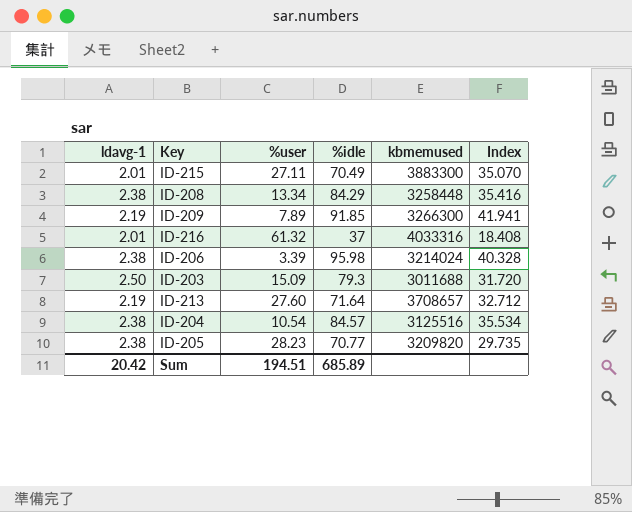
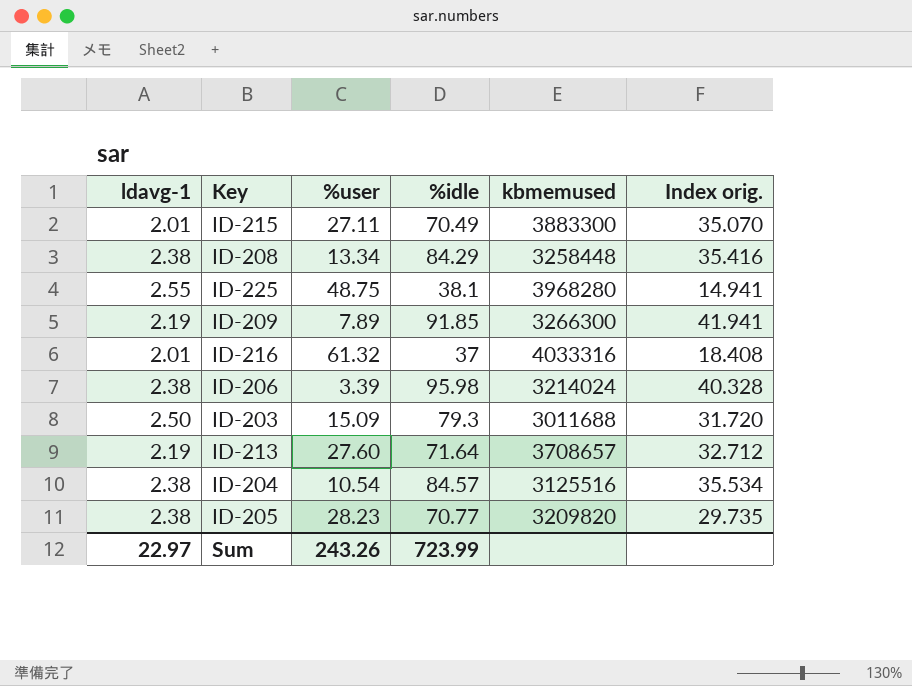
column name: Index -> Index orig.
row ID-225: none -> 2.55 | 48.75 | 38.1 | 3968280 | 14.941
Sum | ldavg-1: 20.42 -> 22.97
Sum | %user: 194.51 -> 243.26
Sum | %idle: 685.89 -> 723.99

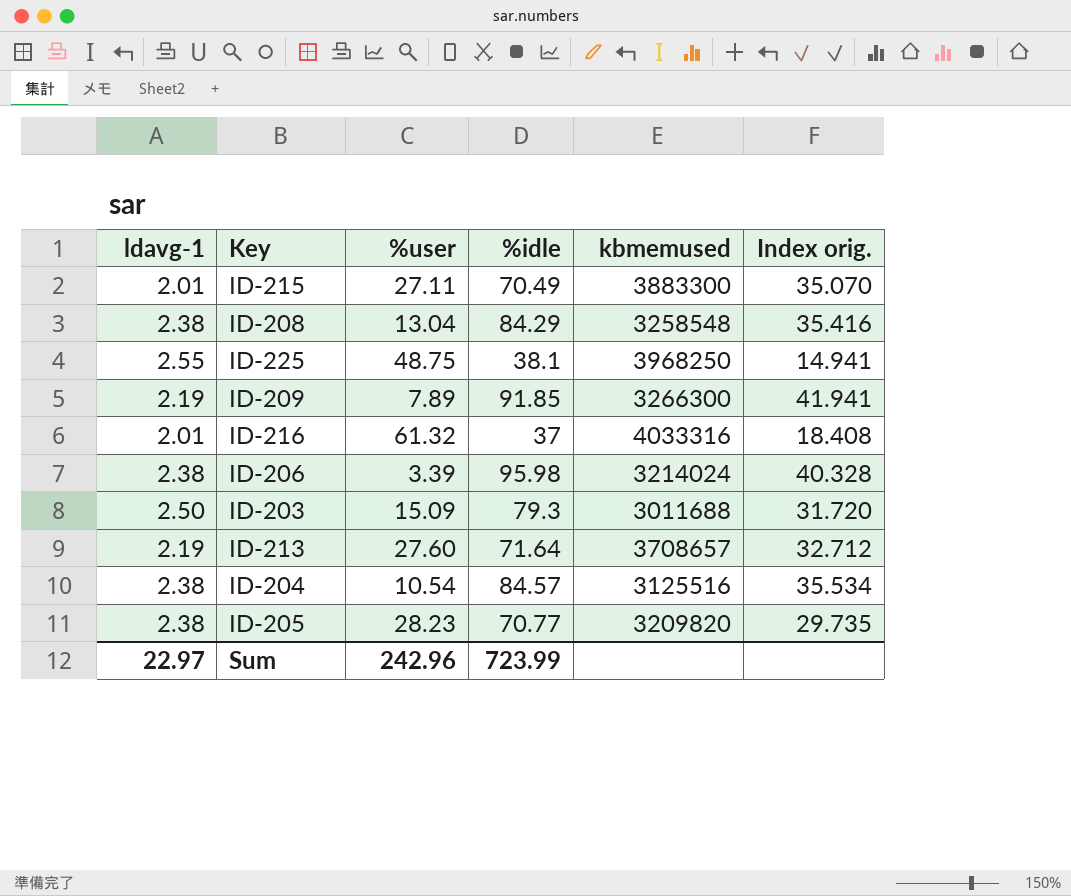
ID-208 | %user: 13.34 -> 13.04
ID-208 | kbmemused: 3258448 -> 3258548
ID-225 | kbmemused: 3968280 -> 3968250
Sum | %user: 243.26 -> 242.96

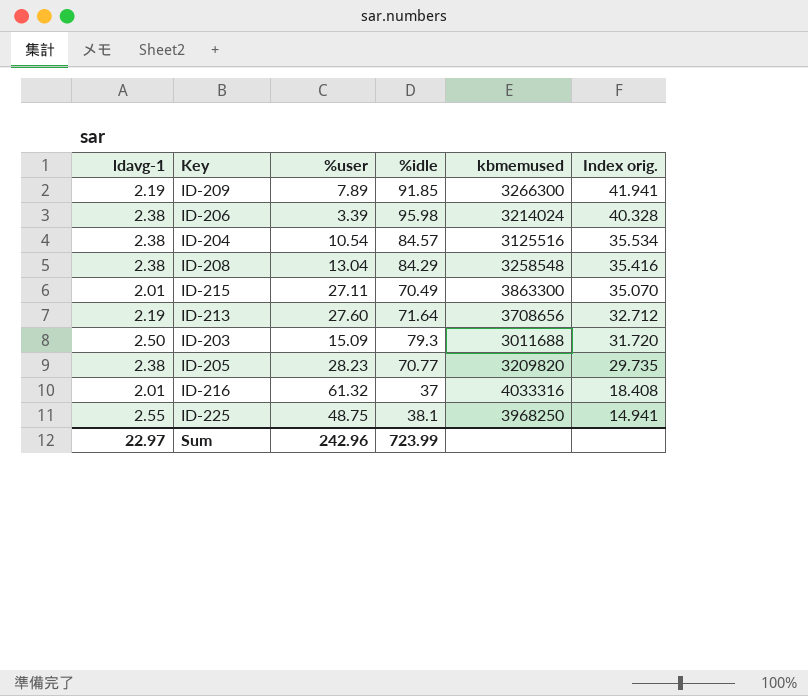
row order: none -> Index orig. descending
ID-215 | kbmemused: 3883300 -> 3863300
ID-213 | kbmemused: 3708657 -> 3708656

